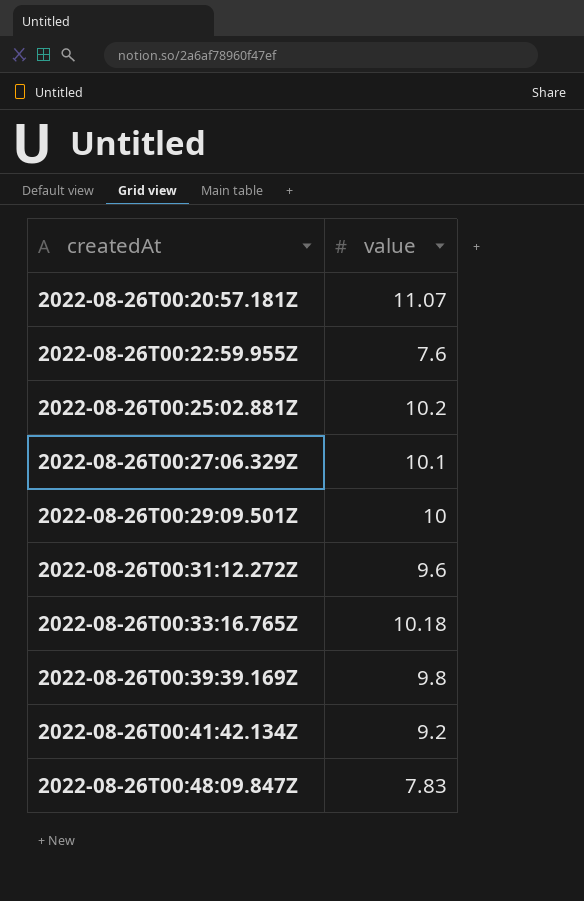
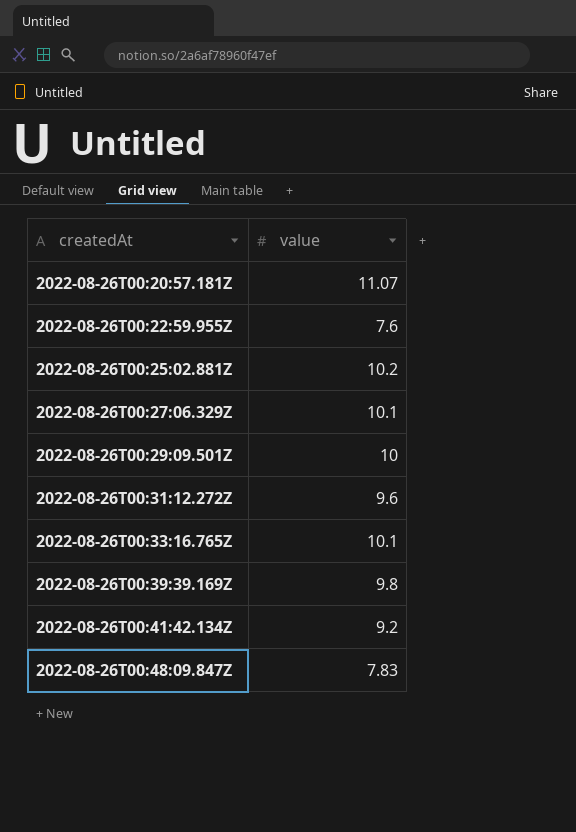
2022-08-26T00:33:16.765Z | value: 10.18 -> 10.1

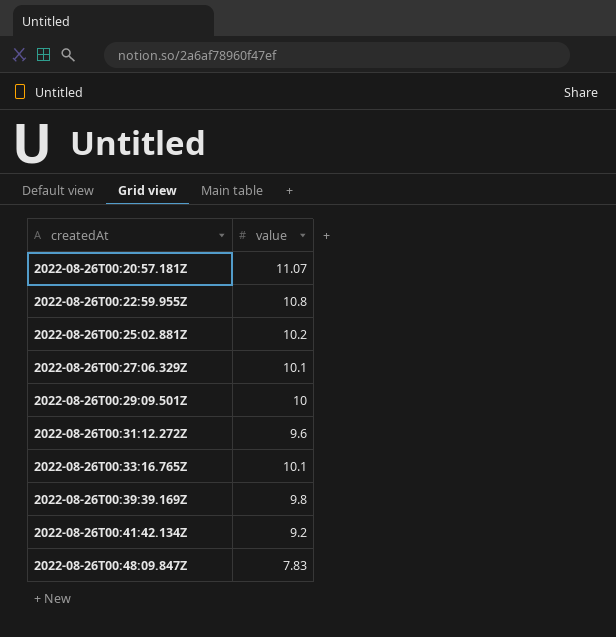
2022-08-26T00:22:59.955Z | value: 7.6 -> 10.8

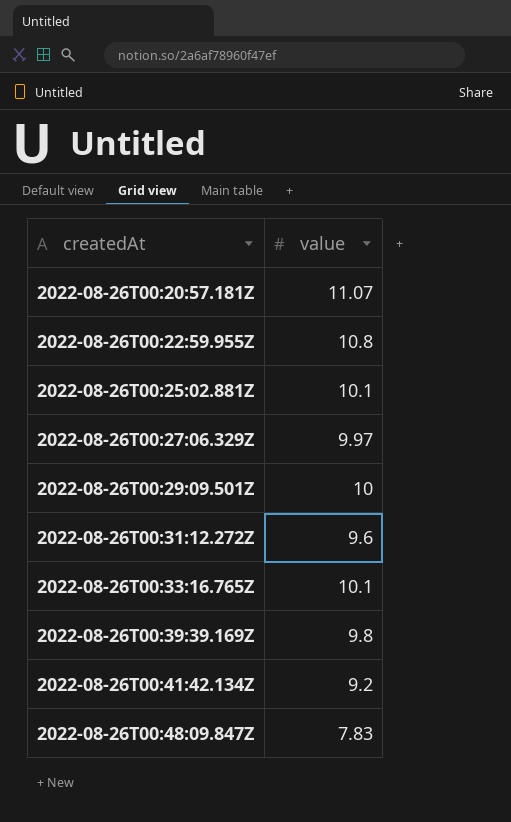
2022-08-26T00:25:02.881Z | value: 10.2 -> 10.1
2022-08-26T00:27:06.329Z | value: 10.1 -> 9.97

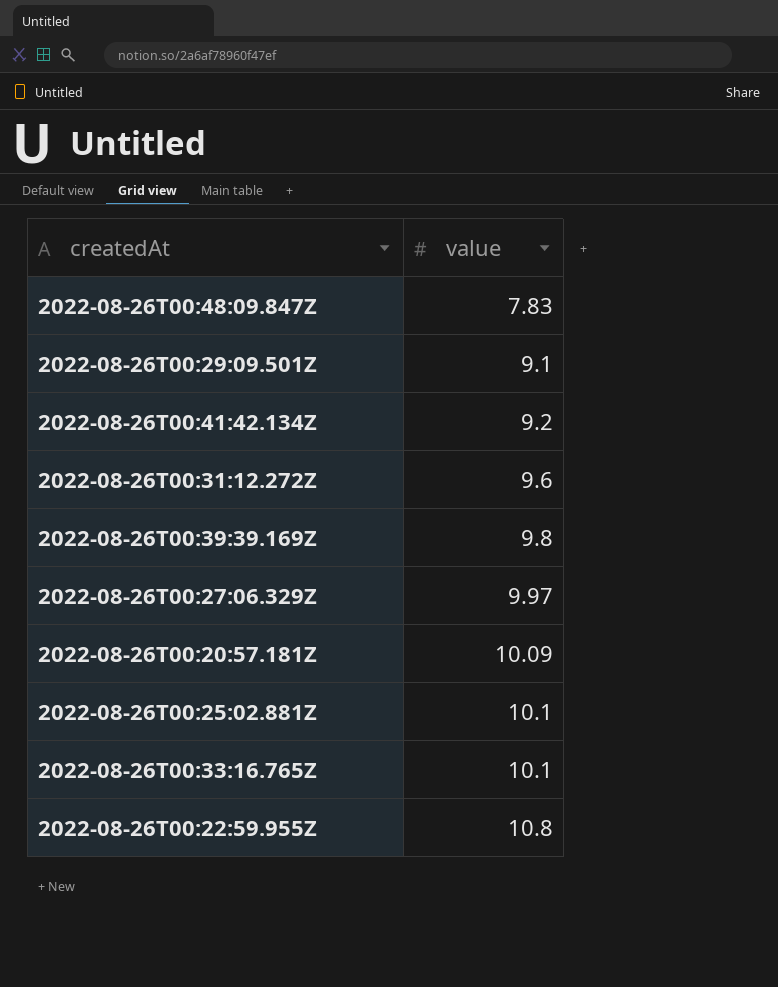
row order: createdAt ascending -> value ascending
2022-08-26T00:29:09.501Z | value: 10 -> 9.1
2022-08-26T00:20:57.181Z | value: 11.07 -> 10.09

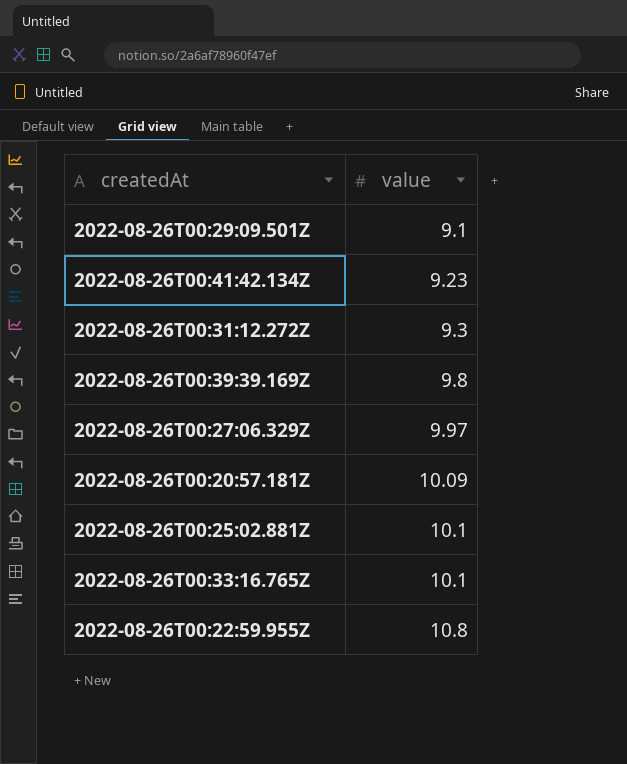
row 2022-08-26T00:48:09.847Z: 7.83 -> none
2022-08-26T00:41:42.134Z | value: 9.2 -> 9.23
2022-08-26T00:31:12.272Z | value: 9.6 -> 9.3

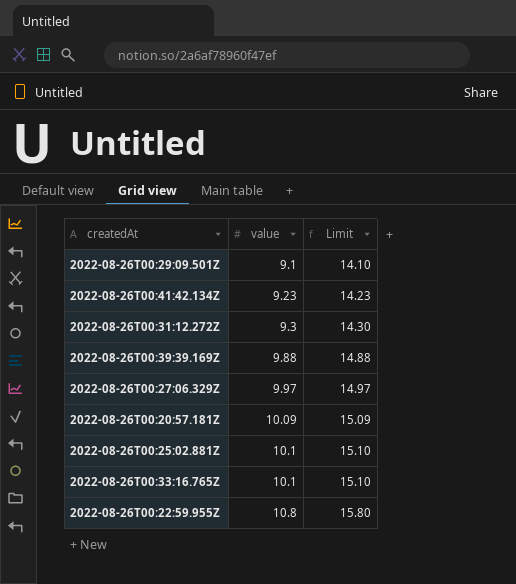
column Limit | formula: none -> [value] + 5
2022-08-26T00:39:39.169Z | value: 9.8 -> 9.88

